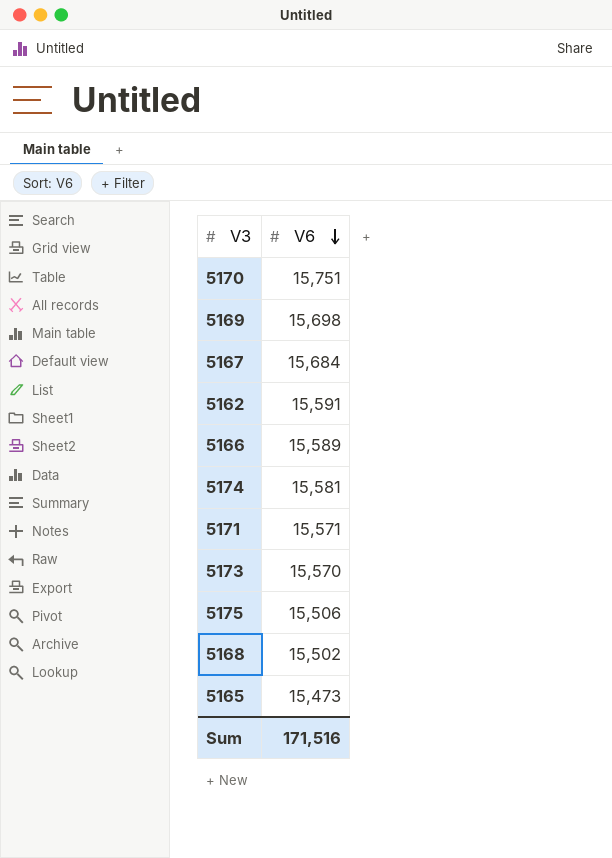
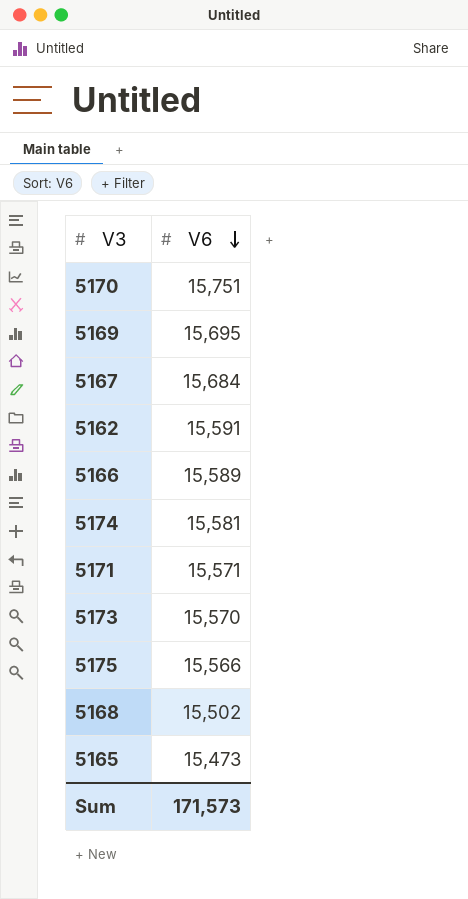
5169 | V6: 15,698 -> 15,695
5175 | V6: 15,506 -> 15,566
Sum | V6: 171,516 -> 171,573

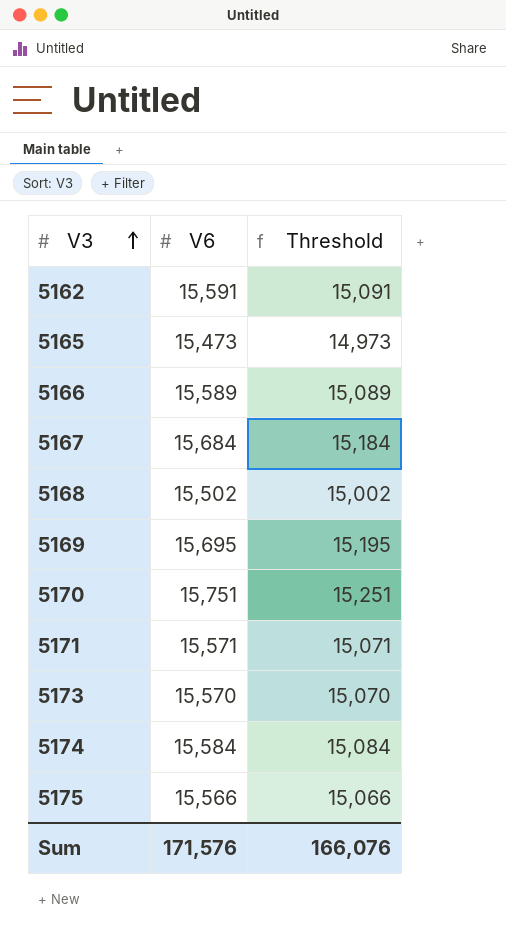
row order: V6 descending -> V3 ascending
column Threshold | formula: none -> [V6] - 500
5174 | V6: 15,581 -> 15,584
Sum | V6: 171,573 -> 171,576

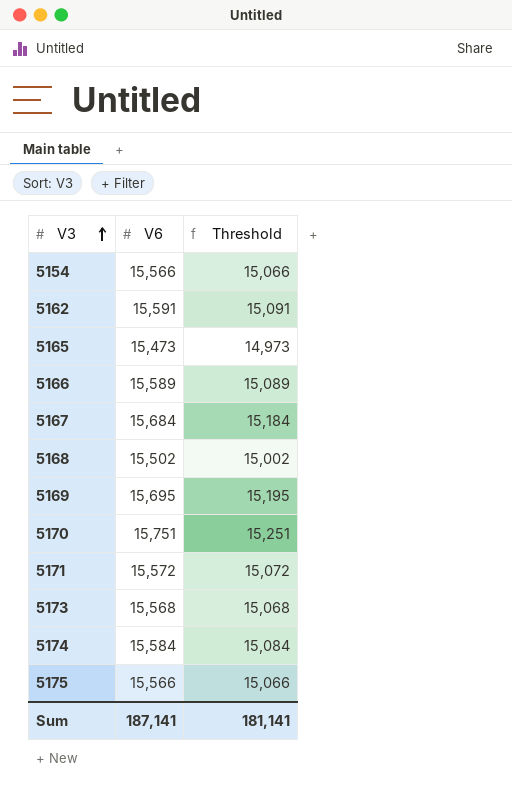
row 5154: none -> 15,566 | 15,066
5171 | V6: 15,571 -> 15,572
5171 | Threshold: 15,071 -> 15,072
5173 | V6: 15,570 -> 15,568
5173 | Threshold: 15,070 -> 15,068
Sum | V6: 171,576 -> 187,141
Sum | Threshold: 166,076 -> 181,141

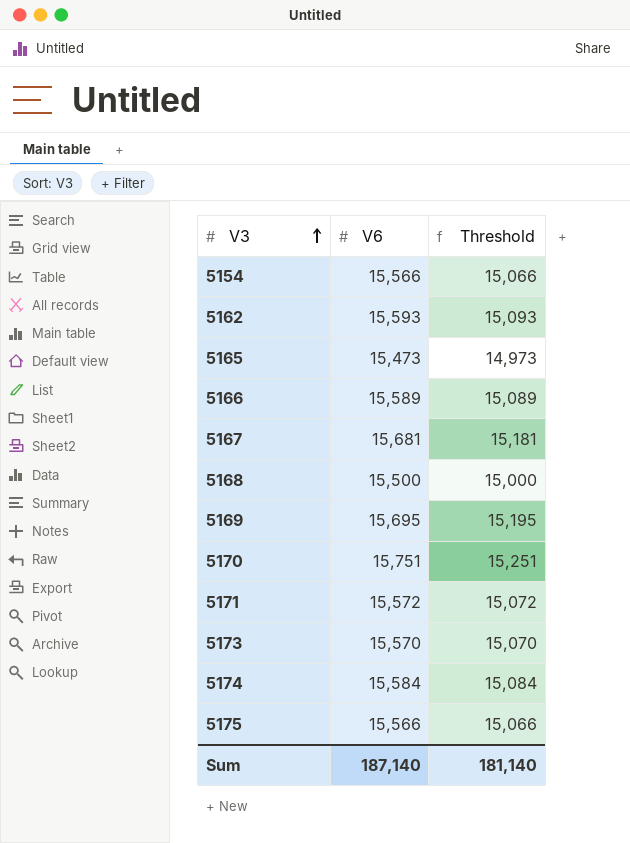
5162 | V6: 15,591 -> 15,593
5162 | Threshold: 15,091 -> 15,093
5167 | V6: 15,684 -> 15,681
5167 | Threshold: 15,184 -> 15,181
5168 | V6: 15,502 -> 15,500
5168 | Threshold: 15,002 -> 15,000
5173 | V6: 15,568 -> 15,570
5173 | Threshold: 15,068 -> 15,070
Sum | V6: 187,141 -> 187,140
Sum | Threshold: 181,141 -> 181,140

